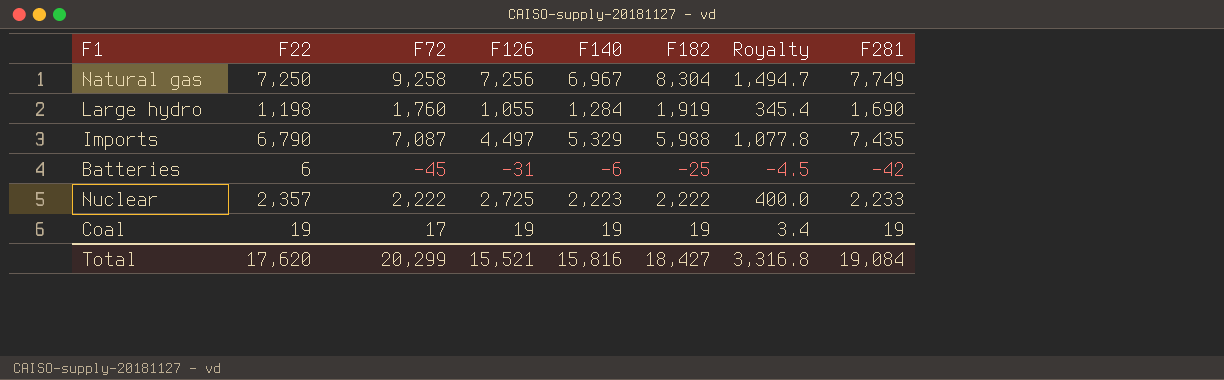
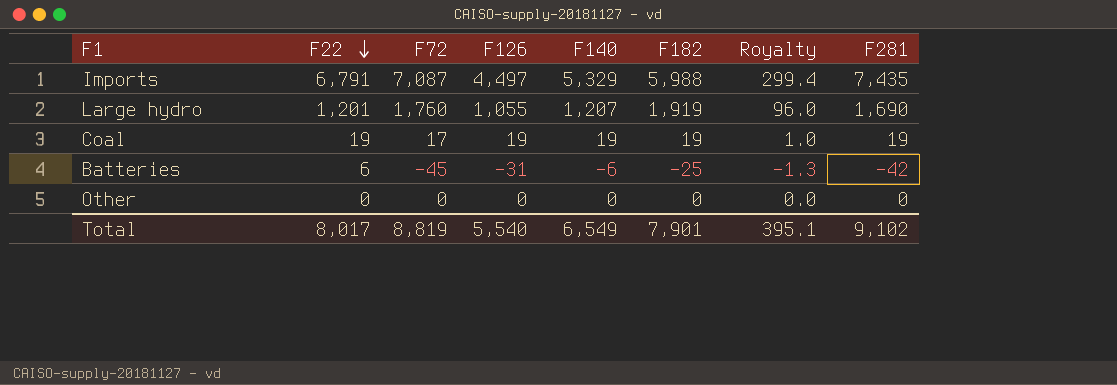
row order: none -> F22 descending
column Royalty | formula: [F182] * 0.18 -> [F182] * 0.05
row Natural gas: 7,250 | 9,258 | 7,256 | 6,967 | 8,304 | 1,494.7 | 7,749 -> none
row Nuclear: 2,357 | 2,222 | 2,725 | 2,223 | 2,222 | 400.0 | 2,233 -> none
Imports | F22: 6,790 -> 6,791
Large hydro | F22: 1,198 -> 1,201
Large hydro | F140: 1,284 -> 1,207
row Other: none -> 0 | 0 | 0 | 0 | 0 | 0.0 | 0
Total | F22: 17,620 -> 8,017
Total | F72: 20,299 -> 8,819
Total | F126: 15,521 -> 5,540
Total | F140: 15,816 -> 6,549
Total | F182: 18,427 -> 7,901
Total | Royalty: 3,316.8 -> 395.1
Total | F281: 19,084 -> 9,102

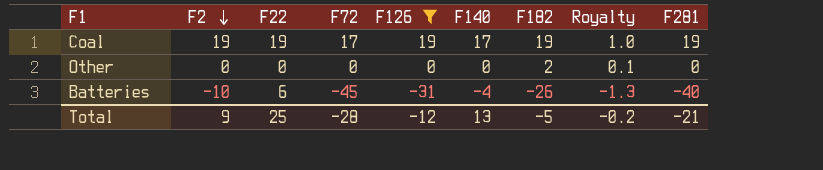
filter: none -> F126 <= 19
row order: F22 descending -> F2 descending
column F2 | position: none -> 2
Coal | F140: 19 -> 17
Other | F182: 0 -> 2
Other | Royalty: 0.0 -> 0.1
Batteries | F140: -6 -> -4
Batteries | F182: -25 -> -26
Batteries | F281: -42 -> -40
Total | F22: 8,017 -> 25
Total | F72: 8,819 -> -28
Total | F126: 5,540 -> -12
Total | F140: 6,549 -> 13
Total | F182: 7,901 -> -5
Total | Royalty: 395.1 -> -0.2
Total | F281: 9,102 -> -21

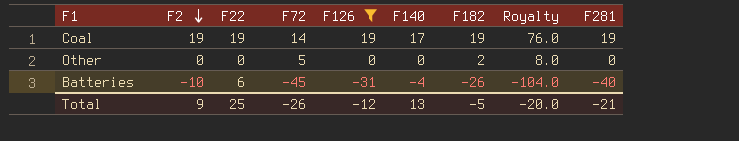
column Royalty | formula: [F182] * 0.05 -> [F182] * 4
Coal | F72: 17 -> 14
Other | F72: 0 -> 5
Total | F72: -28 -> -26
Total | Royalty: -0.2 -> -20.0

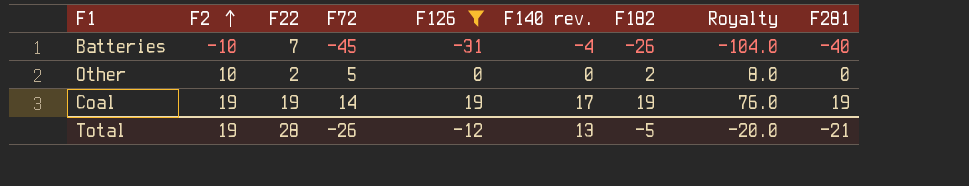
row order: F2 descending -> F2 ascending
column name: F140 -> F140 rev.
Batteries | F22: 6 -> 7
Other | F2: 0 -> 10
Other | F22: 0 -> 2
Total | F2: 9 -> 19
Total | F22: 25 -> 28

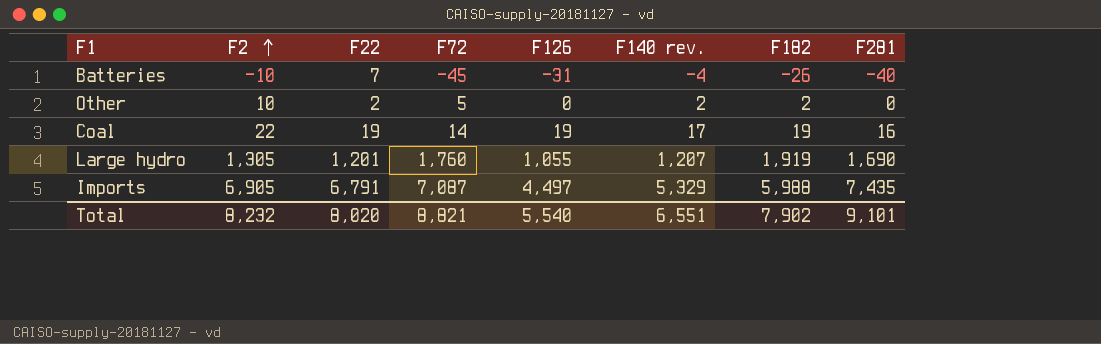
filter: F126 <= 19 -> none
column Royalty | formula: [F182] * 4 -> none
Other | F140 rev.: 0 -> 2
Coal | F2: 19 -> 22
Coal | F281: 19 -> 16
Total | F2: 19 -> 8,232
Total | F22: 28 -> 8,020
Total | F72: -26 -> 8,821
Total | F126: -12 -> 5,540
Total | F140 rev.: 13 -> 6,551
Total | F182: -5 -> 7,902
Total | F281: -21 -> 9,101

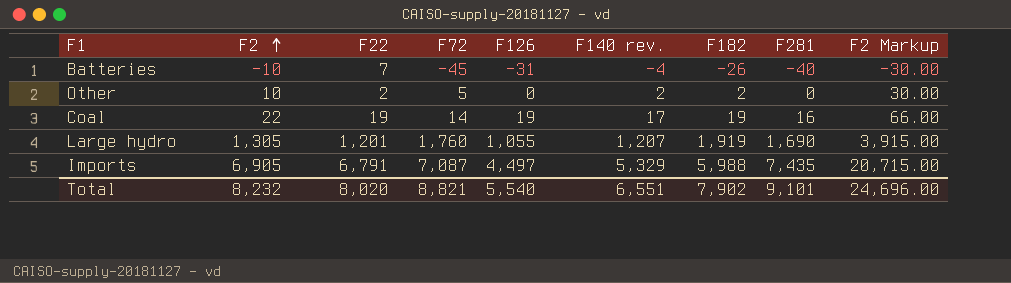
column F2 Markup | formula: none -> [F2] * 3

